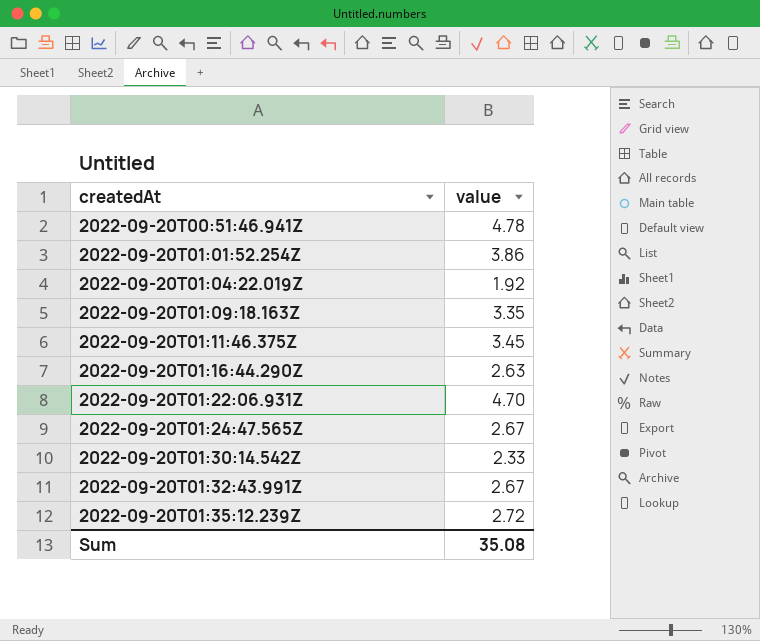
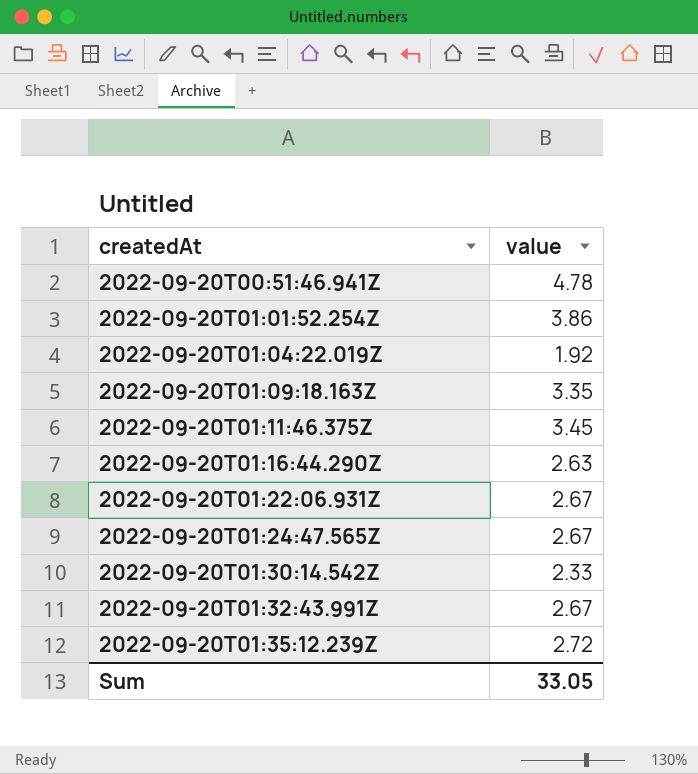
2022-09-20T01:22:06.931Z | value: 4.70 -> 2.67
Sum | value: 35.08 -> 33.05

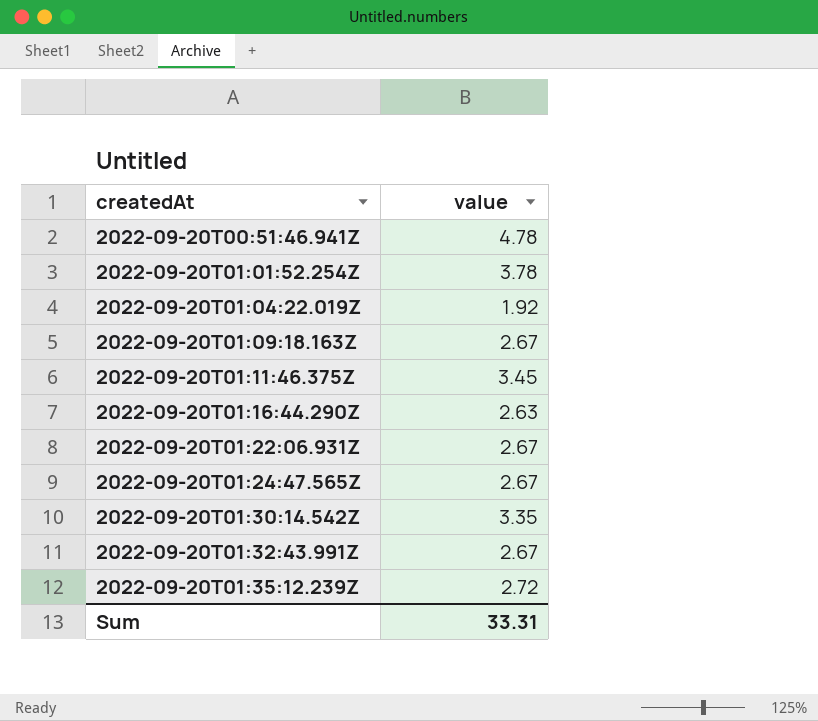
2022-09-20T01:01:52.254Z | value: 3.86 -> 3.78
2022-09-20T01:09:18.163Z | value: 3.35 -> 2.67
2022-09-20T01:30:14.542Z | value: 2.33 -> 3.35
Sum | value: 33.05 -> 33.31

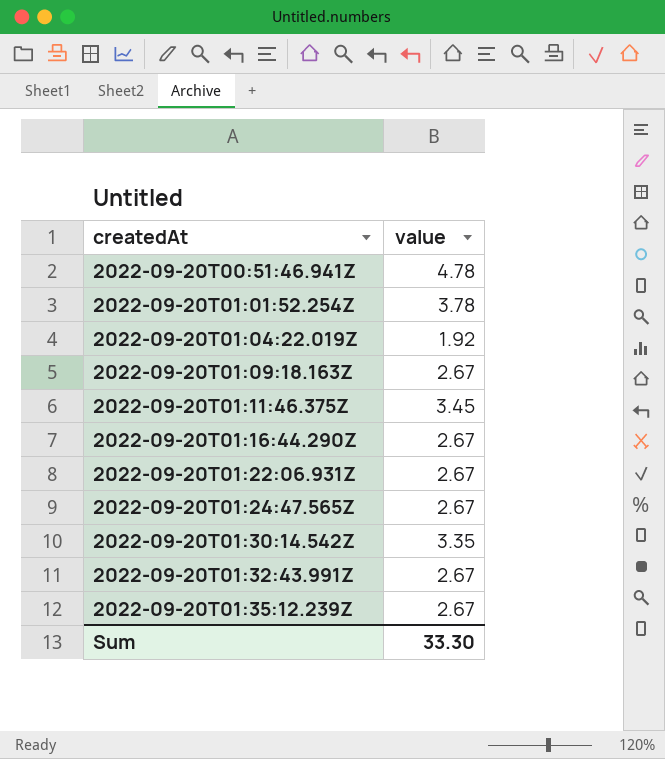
2022-09-20T01:16:44.290Z | value: 2.63 -> 2.67
2022-09-20T01:35:12.239Z | value: 2.72 -> 2.67
Sum | value: 33.31 -> 33.30

